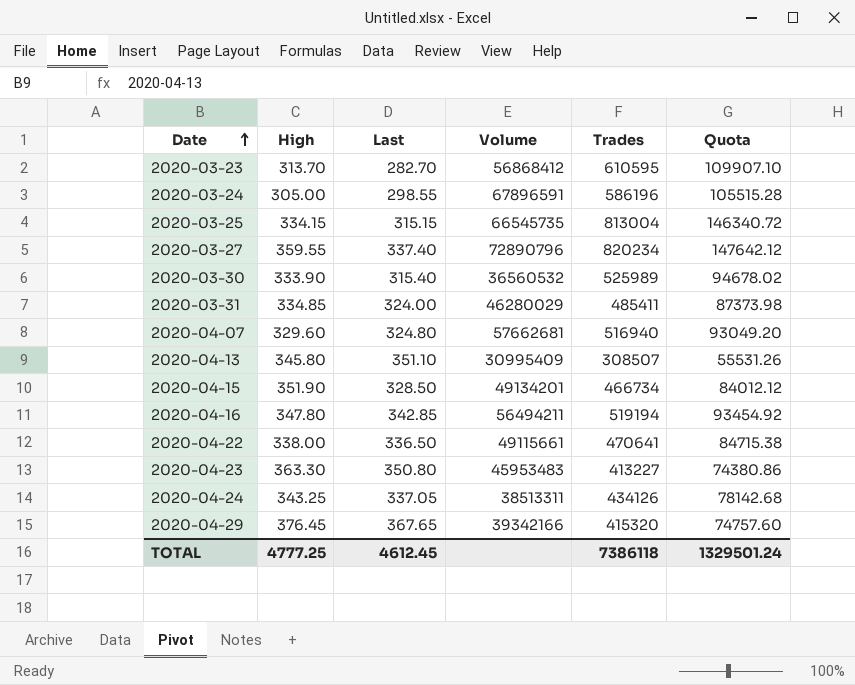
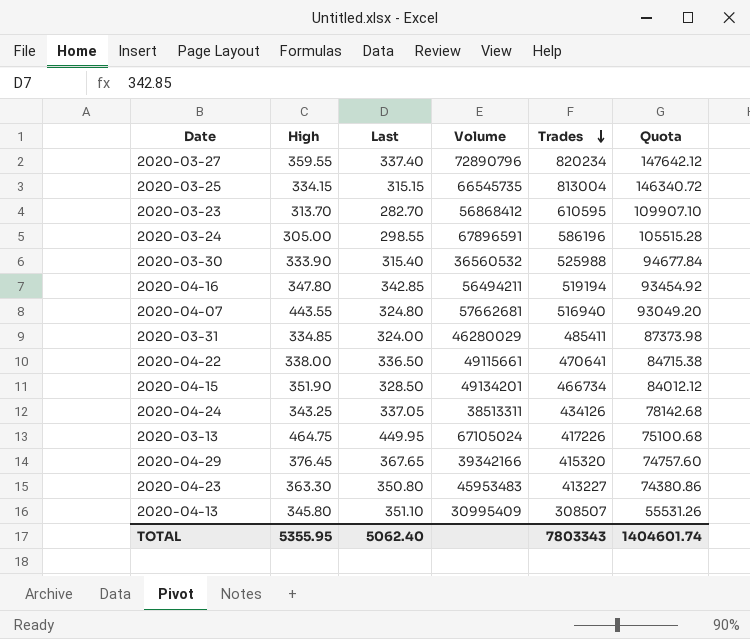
row order: Date ascending -> Trades descending
2020-03-30 | Trades: 525989 -> 525988
2020-03-30 | Quota: 94678.02 -> 94677.84
2020-04-07 | High: 329.60 -> 443.55
row 2020-03-13: none -> 464.75 | 449.95 | 67105024 | 417226 | 75100.68
TOTAL | High: 4777.25 -> 5355.95
TOTAL | Last: 4612.45 -> 5062.40
TOTAL | Trades: 7386118 -> 7803343
TOTAL | Quota: 1329501.24 -> 1404601.74

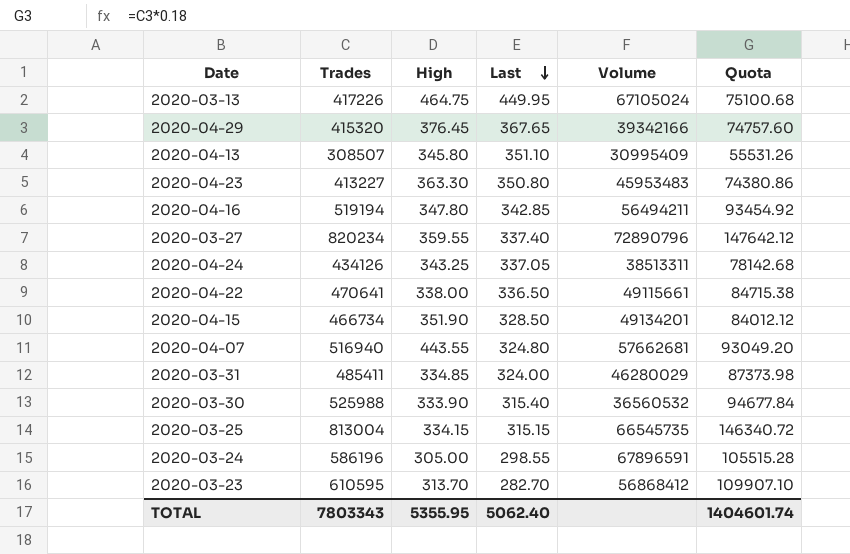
row order: Trades descending -> Last descending
column Trades | position: 5 -> 2

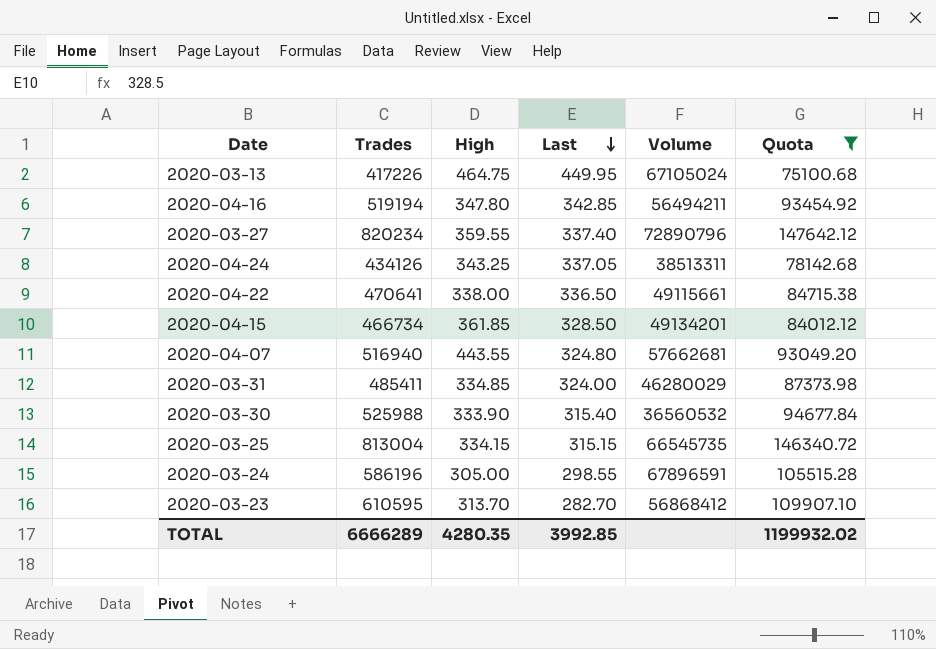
filter: none -> Quota >= 75100.68
2020-04-15 | High: 351.90 -> 361.85
TOTAL | Trades: 7803343 -> 6666289
TOTAL | High: 5355.95 -> 4280.35
TOTAL | Last: 5062.40 -> 3992.85
TOTAL | Quota: 1404601.74 -> 1199932.02

